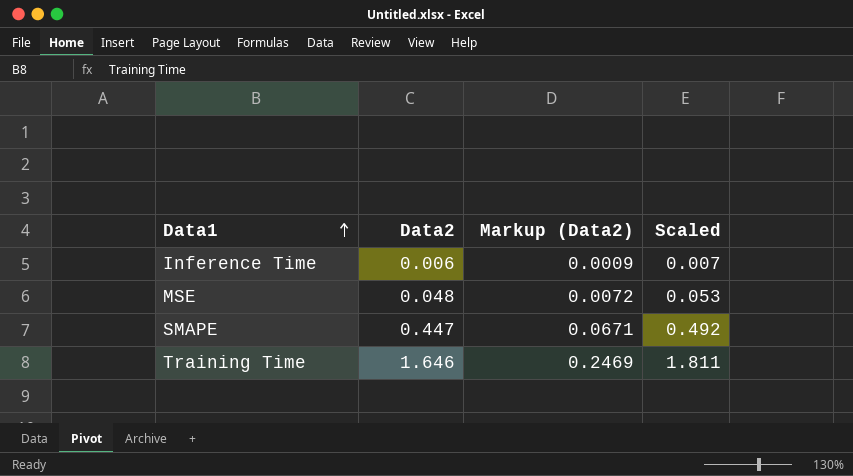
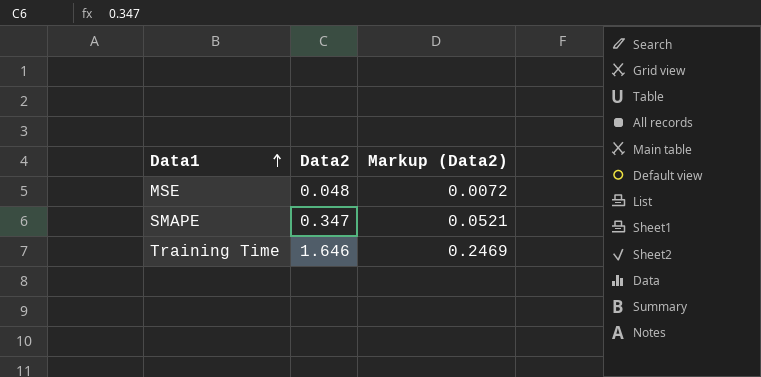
column Scaled | formula: [Data2] * 1.1 -> none
row Inference Time: 0.006 | 0.0009 | 0.007 -> none
SMAPE | Data2: 0.447 -> 0.347
SMAPE | Markup (Data2): 0.0671 -> 0.0521

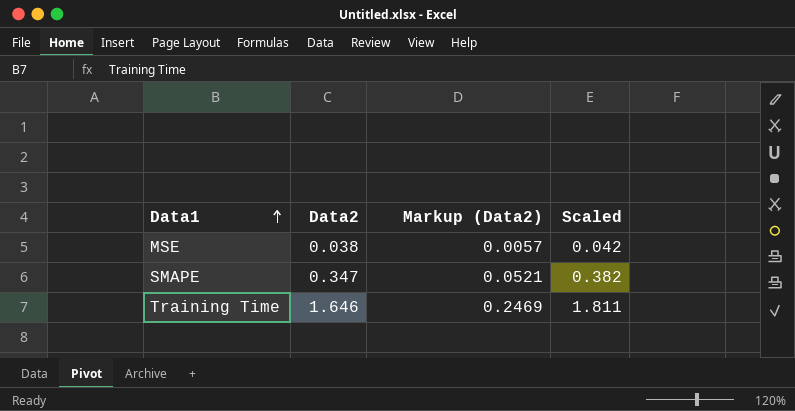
column Scaled | formula: none -> [Data2] * 1.1
MSE | Data2: 0.048 -> 0.038
MSE | Markup (Data2): 0.0072 -> 0.0057

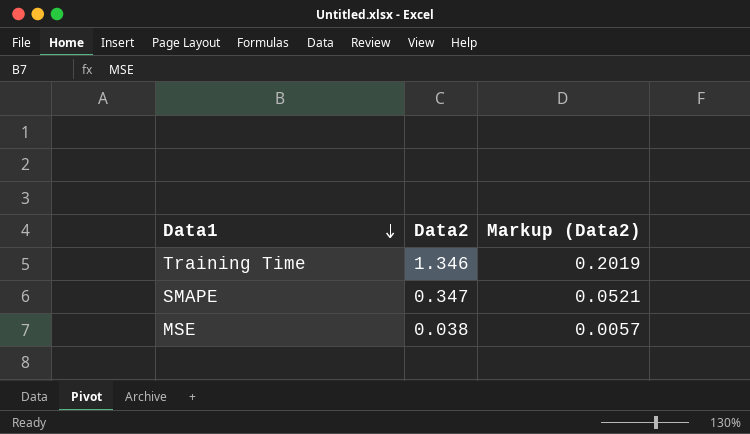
row order: Data1 ascending -> Data1 descending
column Scaled | formula: [Data2] * 1.1 -> none
Training Time | Data2: 1.646 -> 1.346
Training Time | Markup (Data2): 0.2469 -> 0.2019

